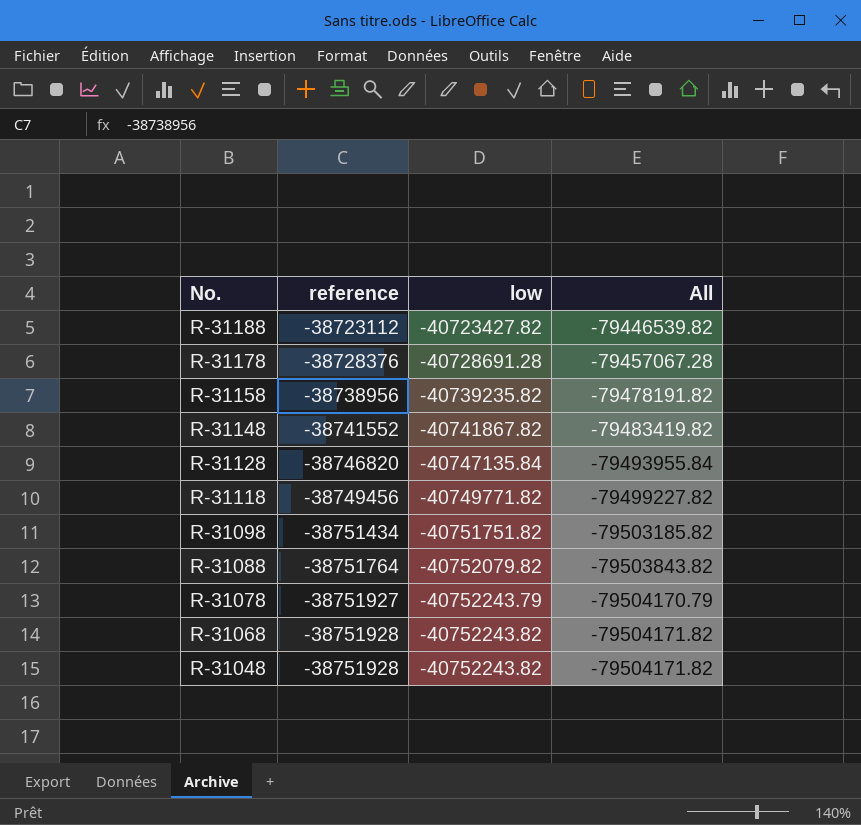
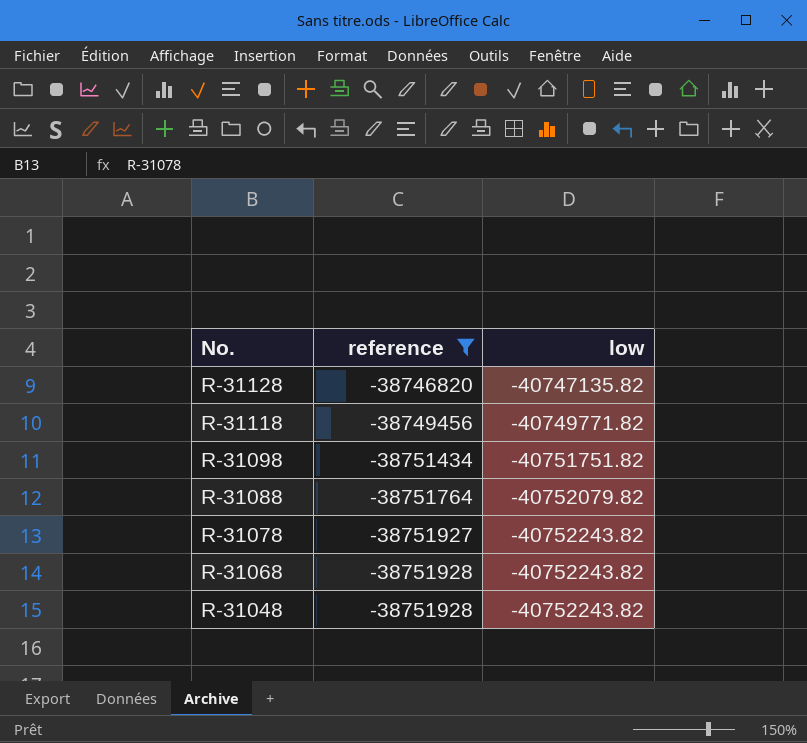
filter: none -> reference <= -38746820
column All | formula: [reference] + [low] -> none
R-31128 | low: -40747135.84 -> -40747135.82
R-31078 | low: -40752243.79 -> -40752243.82

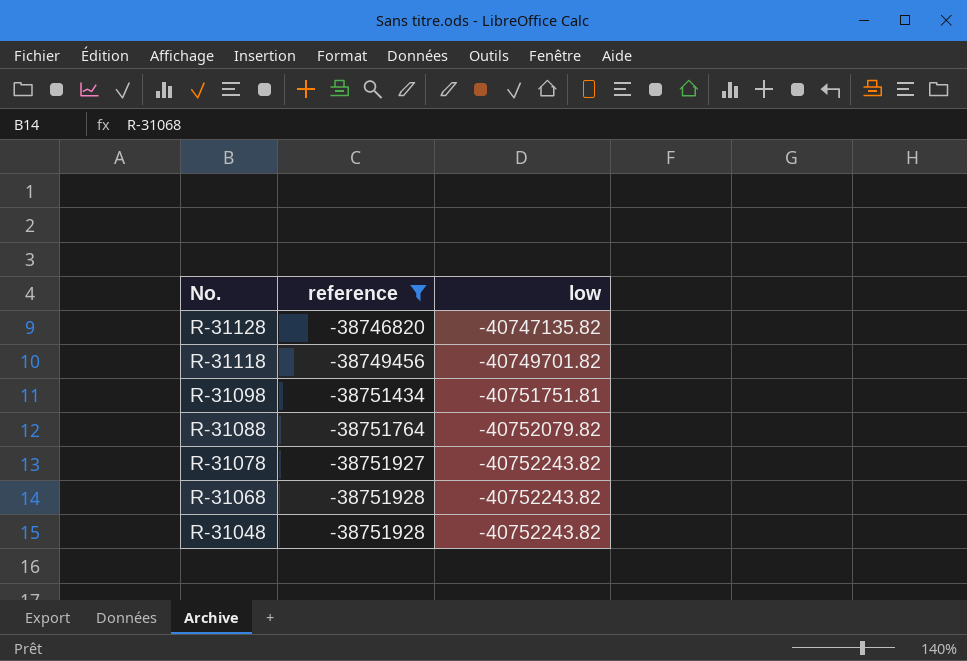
R-31118 | low: -40749771.82 -> -40749701.82
R-31098 | low: -40751751.82 -> -40751751.81

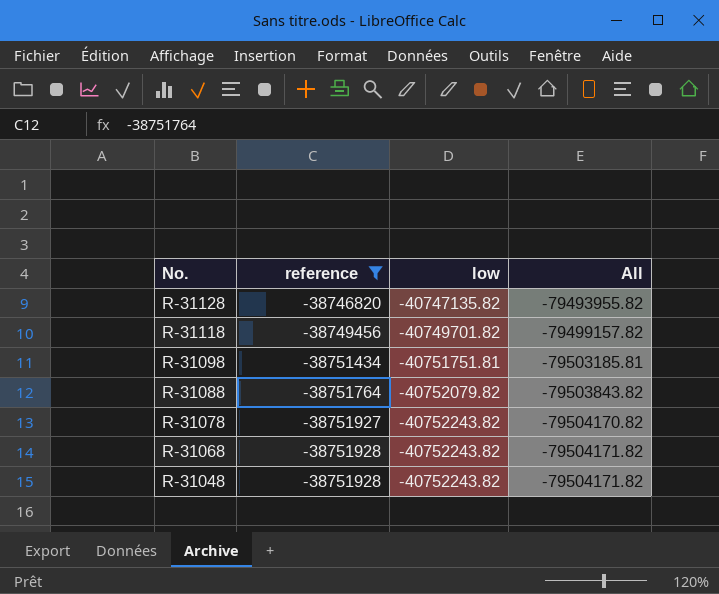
column All | formula: none -> [reference] + [low]

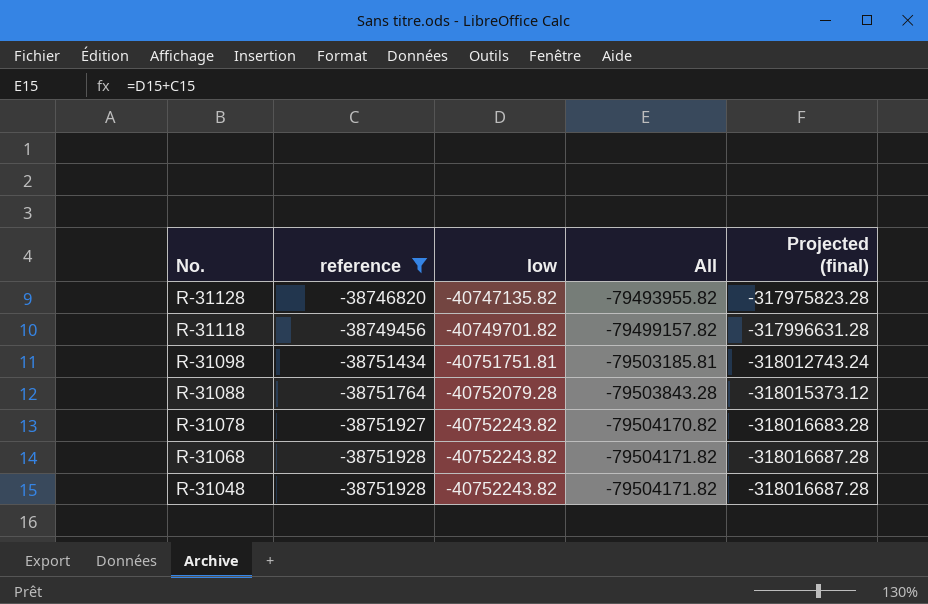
column Projected (final) | formula: none -> [All] * 4
R-31088 | low: -40752079.82 -> -40752079.28
R-31088 | All: -79503843.82 -> -79503843.28

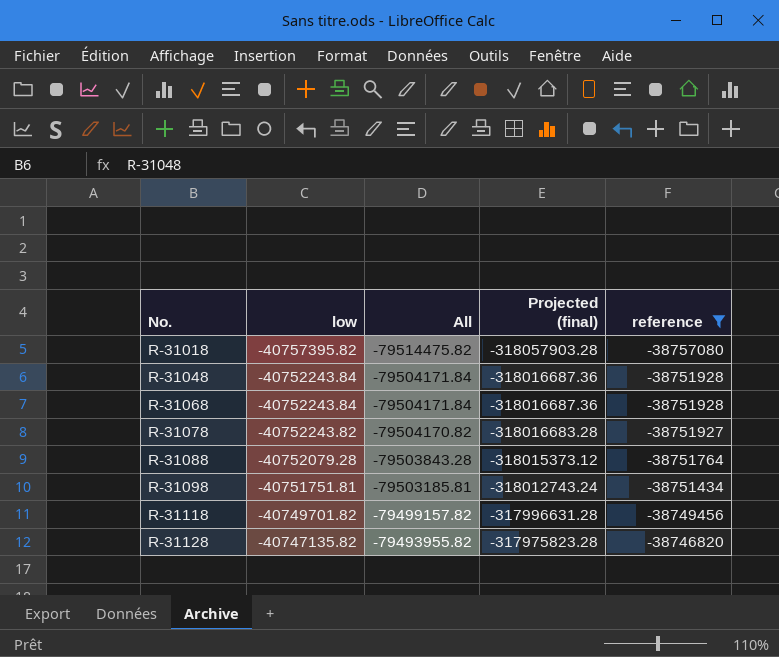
row order: No. descending -> No. ascending
column reference | position: 2 -> 5
row R-31018: none -> -40757395.82 | -79514475.82 | -318057903.28 | -38757080
R-31048 | low: -40752243.82 -> -40752243.84
R-31048 | All: -79504171.82 -> -79504171.84
R-31048 | Projected (final): -318016687.28 -> -318016687.36
R-31068 | low: -40752243.82 -> -40752243.84
R-31068 | All: -79504171.82 -> -79504171.84
R-31068 | Projected (final): -318016687.28 -> -318016687.36

